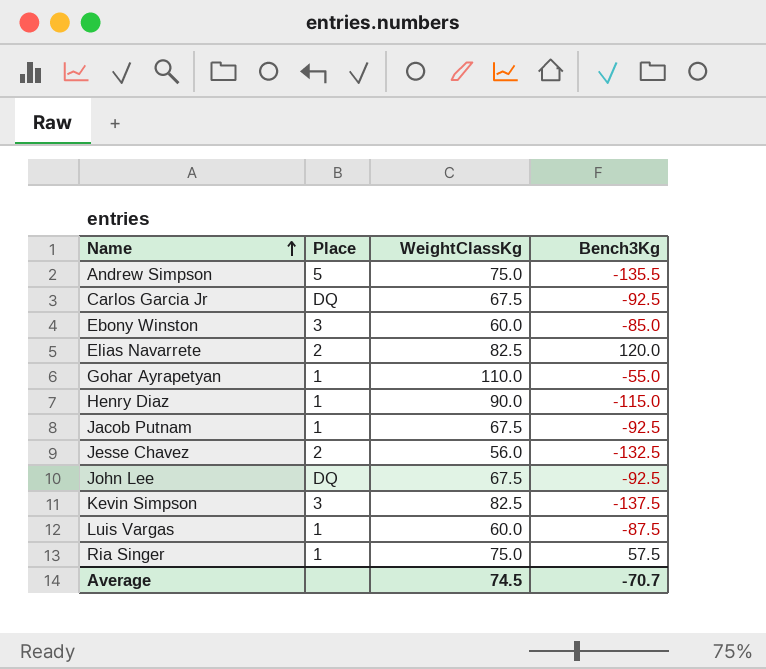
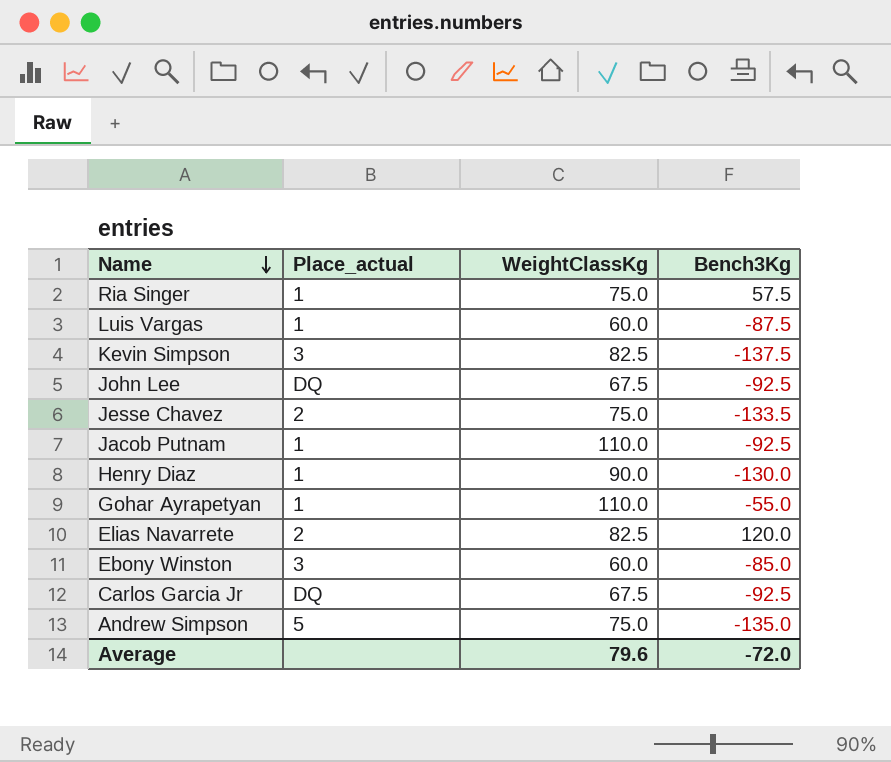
row order: Name ascending -> Name descending
column name: Place -> Place_actual
Jesse Chavez | WeightClassKg: 56.0 -> 75.0
Jesse Chavez | Bench3Kg: -132.5 -> -133.5
Jacob Putnam | WeightClassKg: 67.5 -> 110.0
Henry Diaz | Bench3Kg: -115.0 -> -130.0
Andrew Simpson | Bench3Kg: -135.5 -> -135.0
Average | WeightClassKg: 74.5 -> 79.6
Average | Bench3Kg: -70.7 -> -72.0

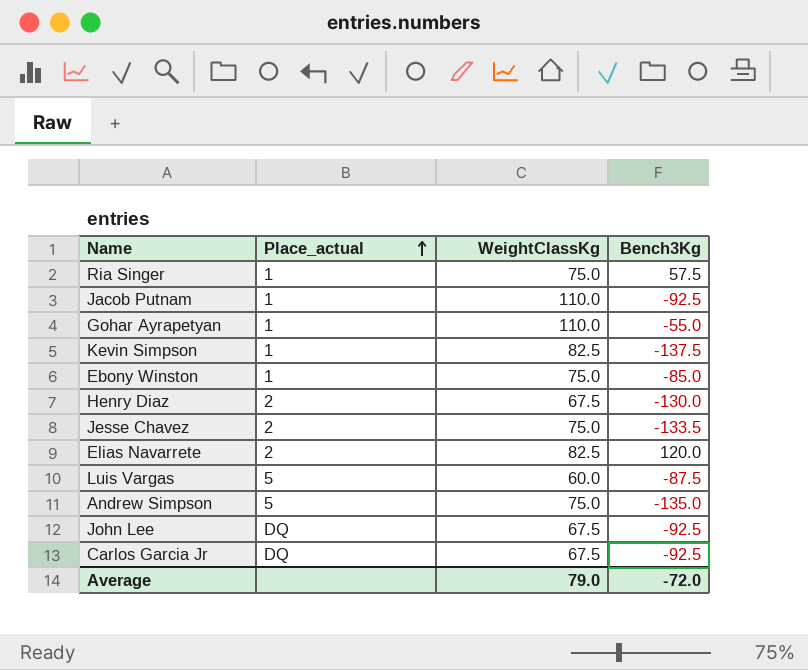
row order: Name descending -> Place_actual ascending
Kevin Simpson | Place_actual: 3 -> 1
Ebony Winston | Place_actual: 3 -> 1
Ebony Winston | WeightClassKg: 60.0 -> 75.0
Henry Diaz | Place_actual: 1 -> 2
Henry Diaz | WeightClassKg: 90.0 -> 67.5
Luis Vargas | Place_actual: 1 -> 5
Average | WeightClassKg: 79.6 -> 79.0

